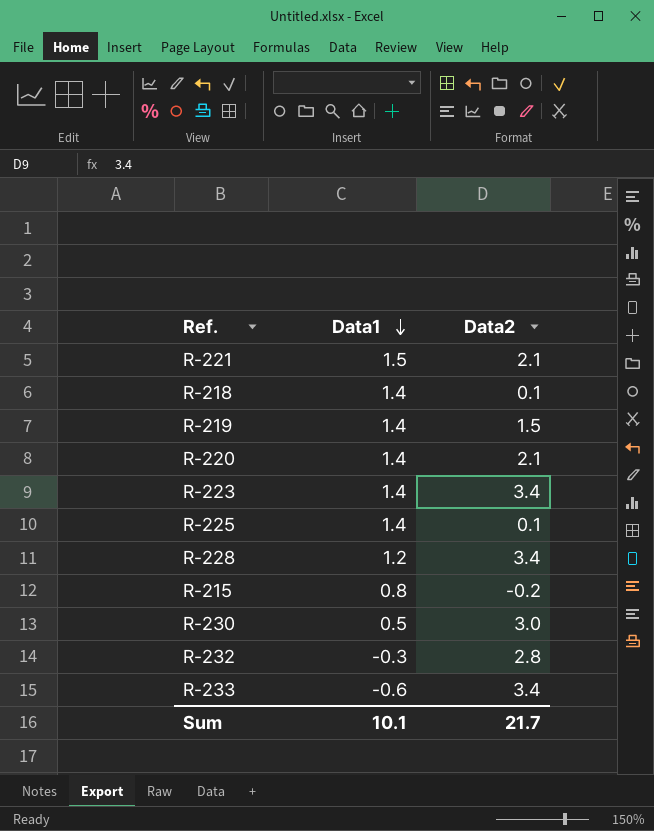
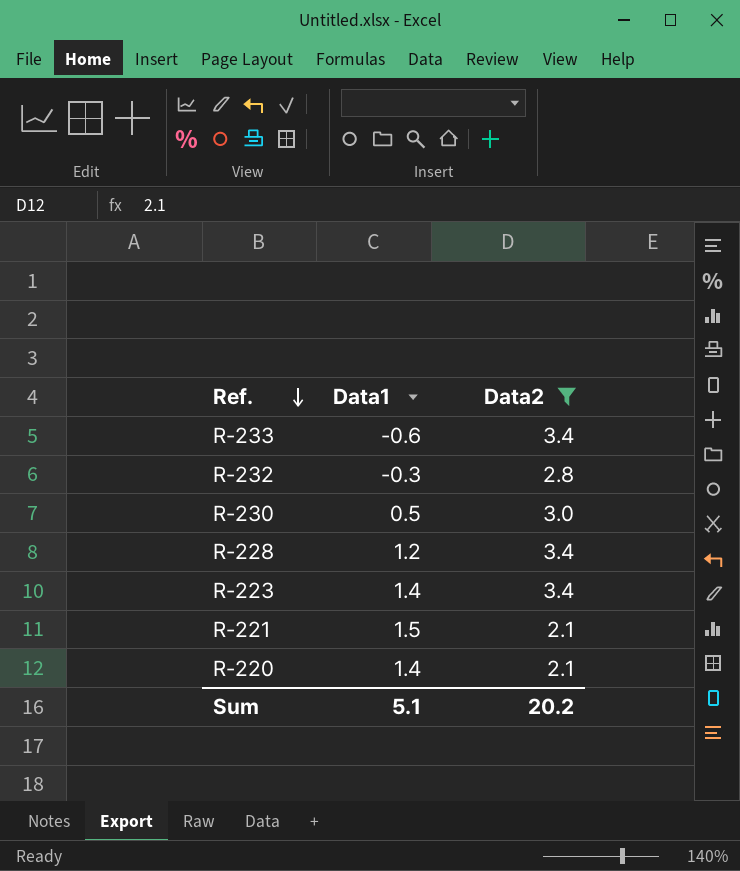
filter: none -> Data2 >= 2.1
row order: Data1 descending -> Ref. descending
Sum | Data1: 10.1 -> 5.1
Sum | Data2: 21.7 -> 20.2

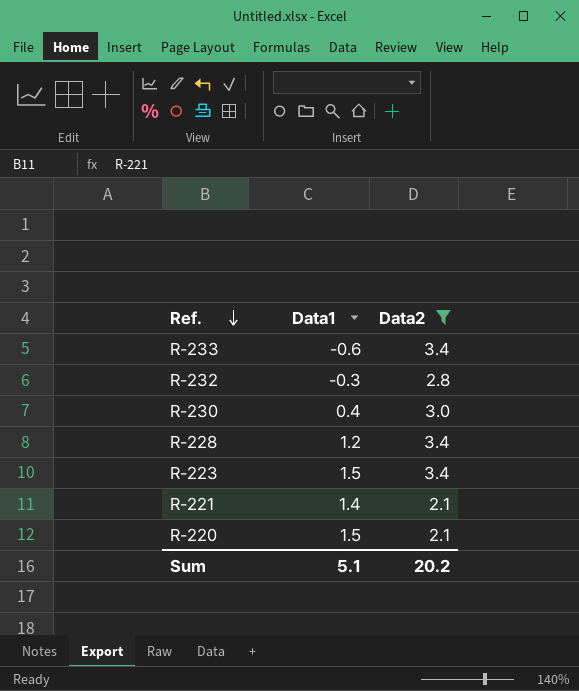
R-230 | Data1: 0.5 -> 0.4
R-223 | Data1: 1.4 -> 1.5
R-221 | Data1: 1.5 -> 1.4
R-220 | Data1: 1.4 -> 1.5

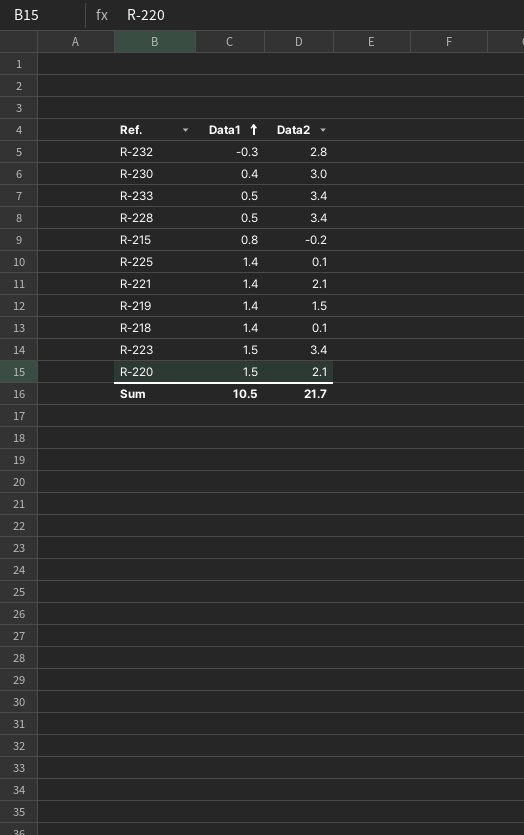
filter: Data2 >= 2.1 -> none
row order: Ref. descending -> Data1 ascending
R-233 | Data1: -0.6 -> 0.5
R-228 | Data1: 1.2 -> 0.5
Sum | Data1: 5.1 -> 10.5
Sum | Data2: 20.2 -> 21.7

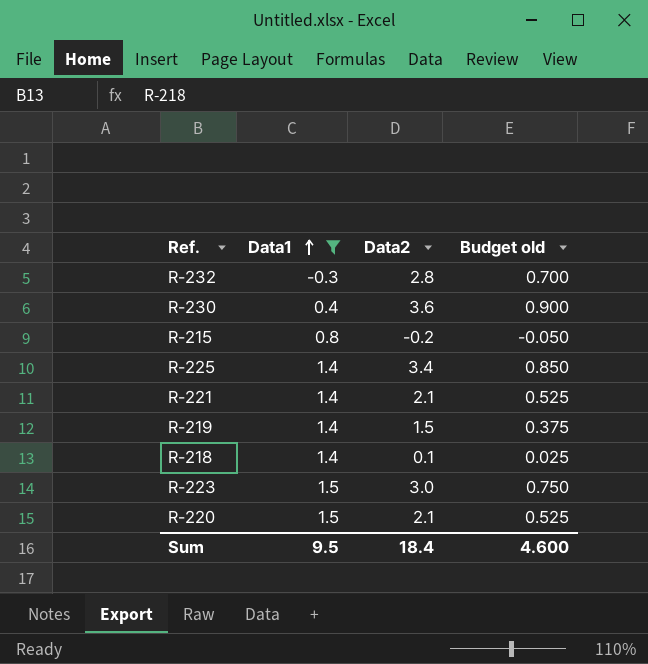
filter: none -> Data1 != 0.5
column Budget old | formula: none -> [Data2] * 0.25
R-230 | Data2: 3.0 -> 3.6
R-225 | Data2: 0.1 -> 3.4
R-223 | Data2: 3.4 -> 3.0
Sum | Data1: 10.5 -> 9.5
Sum | Data2: 21.7 -> 18.4

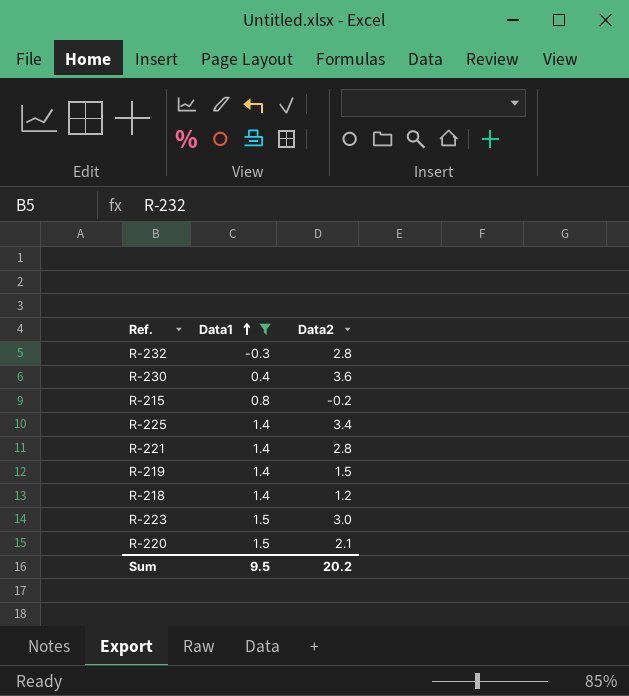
column Budget old | formula: [Data2] * 0.25 -> none
R-221 | Data2: 2.1 -> 2.8
R-218 | Data2: 0.1 -> 1.2
Sum | Data2: 18.4 -> 20.2

